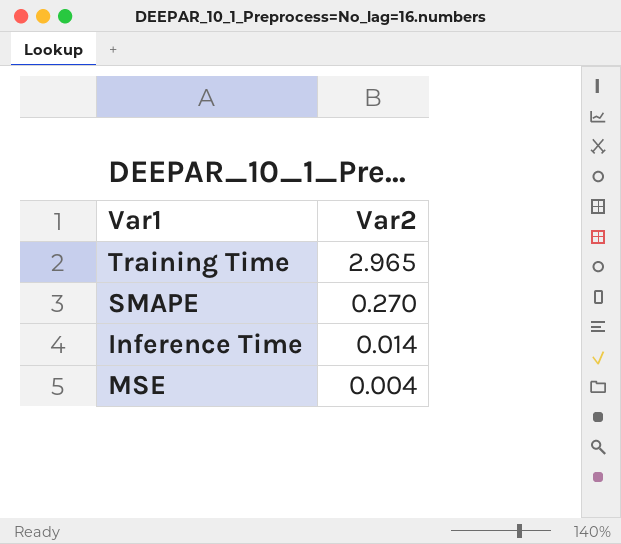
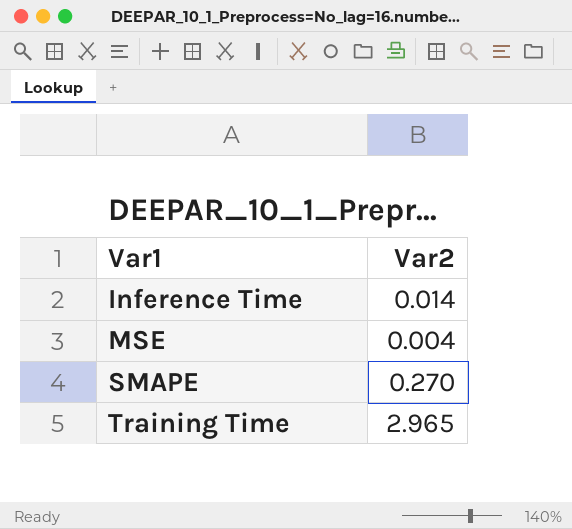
row order: Var2 descending -> Var1 ascending

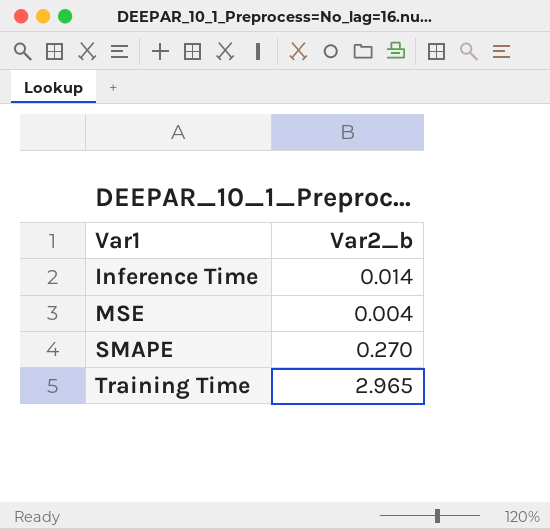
column name: Var2 -> Var2_b

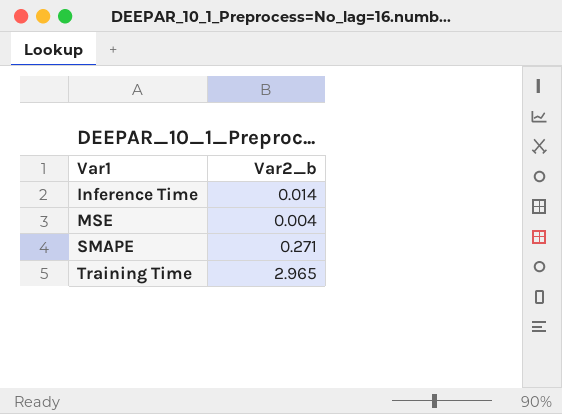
SMAPE | Var2_b: 0.270 -> 0.271

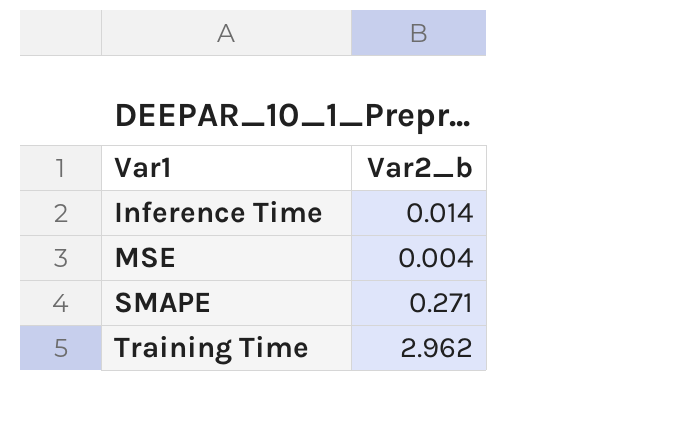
Training Time | Var2_b: 2.965 -> 2.962

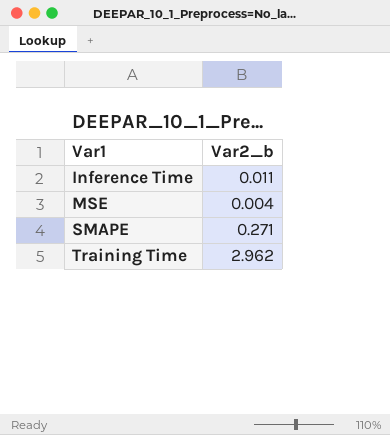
Inference Time | Var2_b: 0.014 -> 0.011

